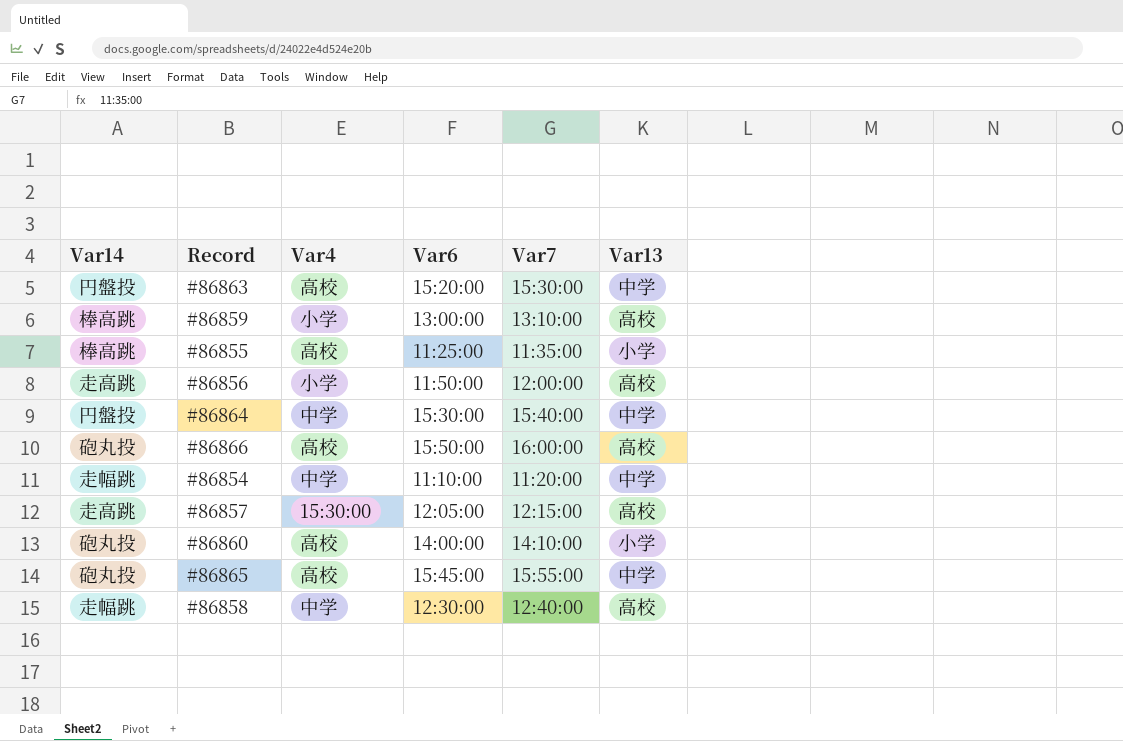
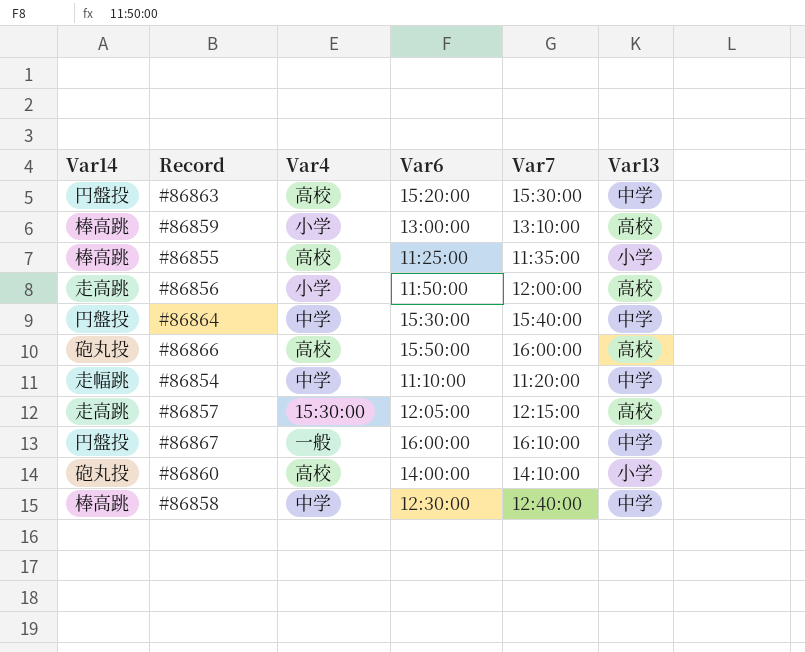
row #86865: 砲丸投 | 高校 | 15:45:00 | 15:55:00 | 中学 -> none
row #86867: none -> 円盤投 | 一般 | 16:00:00 | 16:10:00 | 中学
#86858 | Var14: 走幅跳 -> 棒高跳
#86858 | Var13: 高校 -> 中学

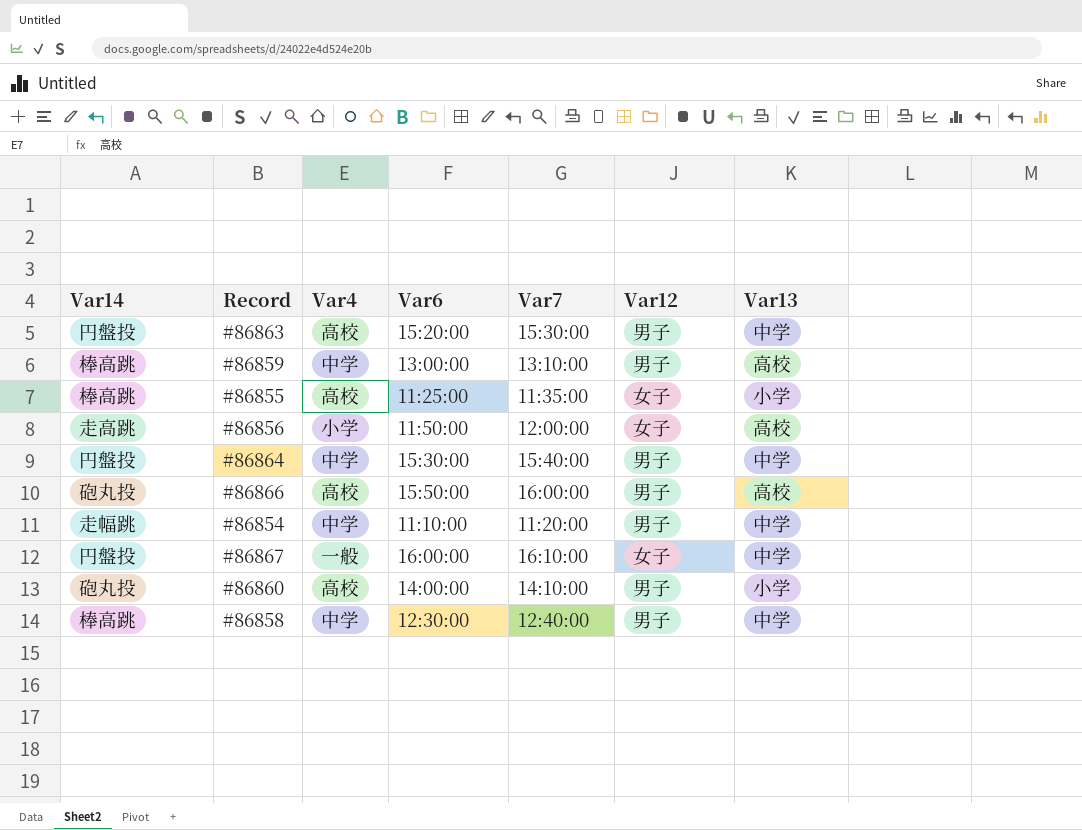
column Var12 | position: none -> 6
row #86857: 走高跳 | 15:30:00 | 12:05:00 | 12:15:00 | 高校 -> none
#86859 | Var4: 小学 -> 中学

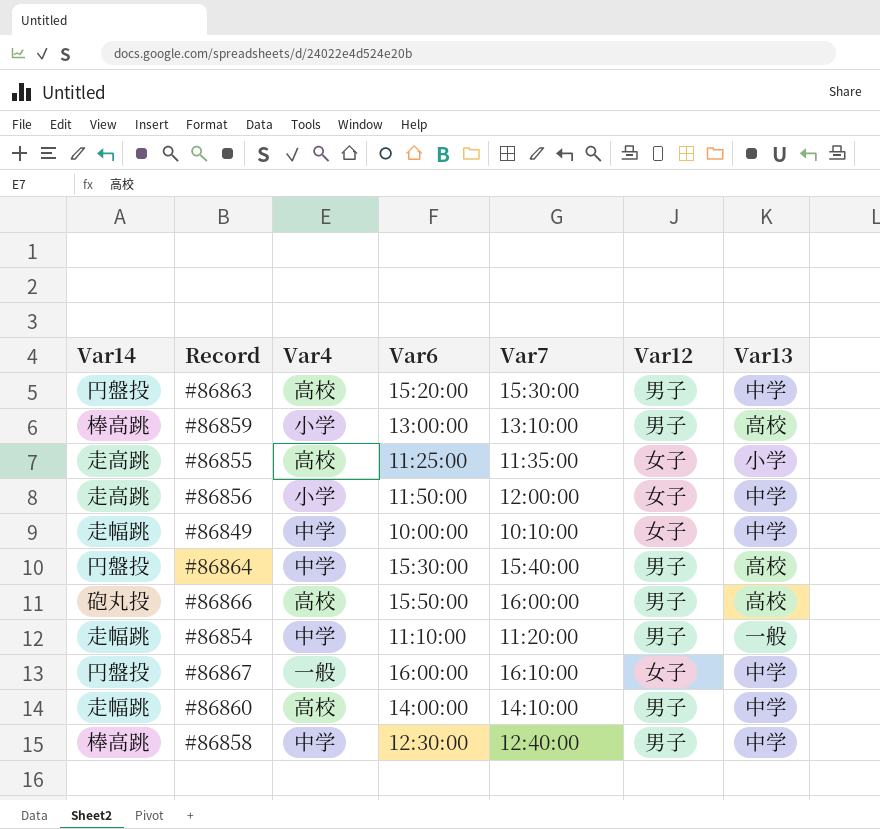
#86859 | Var4: 中学 -> 小学
#86855 | Var14: 棒高跳 -> 走高跳
#86856 | Var13: 高校 -> 中学
row #86849: none -> 走幅跳 | 中学 | 10:00:00 | 10:10:00 | 女子 | 中学
#86864 | Var13: 中学 -> 高校
#86854 | Var13: 中学 -> 一般
#86860 | Var14: 砲丸投 -> 走幅跳
#86860 | Var13: 小学 -> 中学

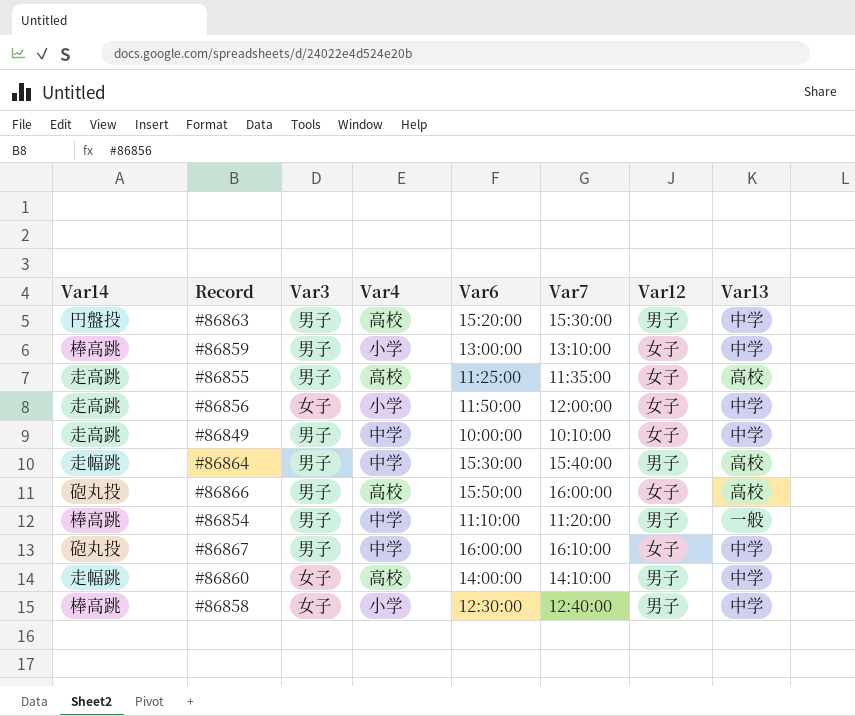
column Var3 | position: none -> 3
#86859 | Var12: 男子 -> 女子
#86859 | Var13: 高校 -> 中学
#86855 | Var13: 小学 -> 高校
#86849 | Var14: 走幅跳 -> 走高跳
#86864 | Var14: 円盤投 -> 走幅跳
#86866 | Var12: 男子 -> 女子
#86854 | Var14: 走幅跳 -> 棒高跳
#86867 | Var14: 円盤投 -> 砲丸投
#86867 | Var4: 一般 -> 中学
#86858 | Var4: 中学 -> 小学

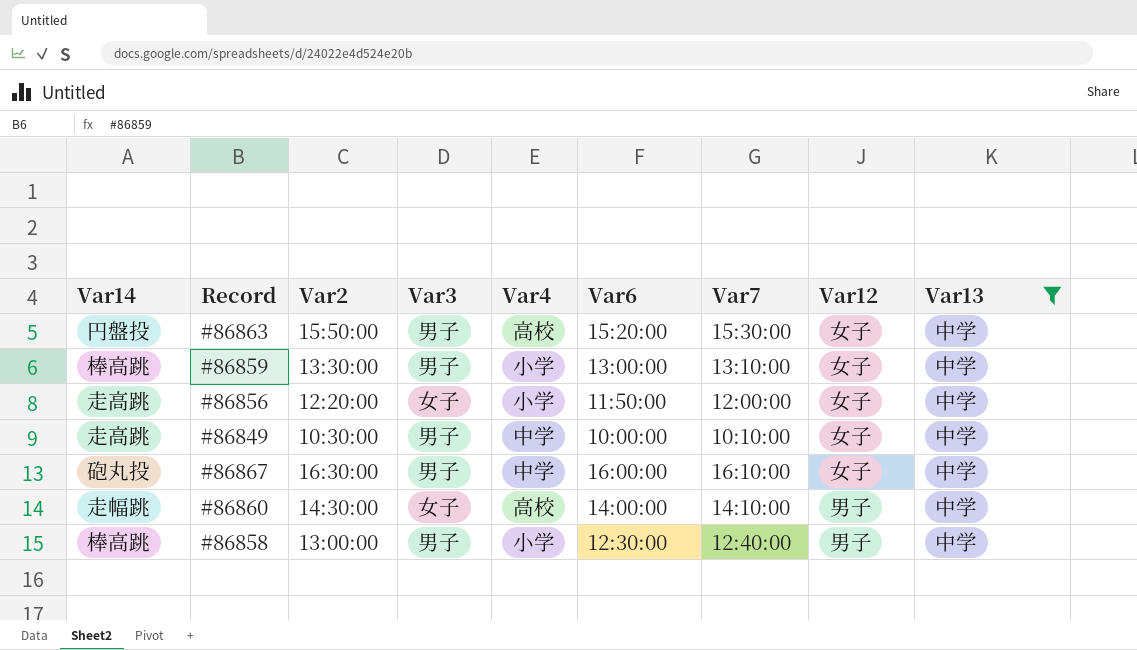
filter: none -> Var13 = 中学
column Var2 | position: none -> 3
#86863 | Var12: 男子 -> 女子
#86858 | Var3: 女子 -> 男子

